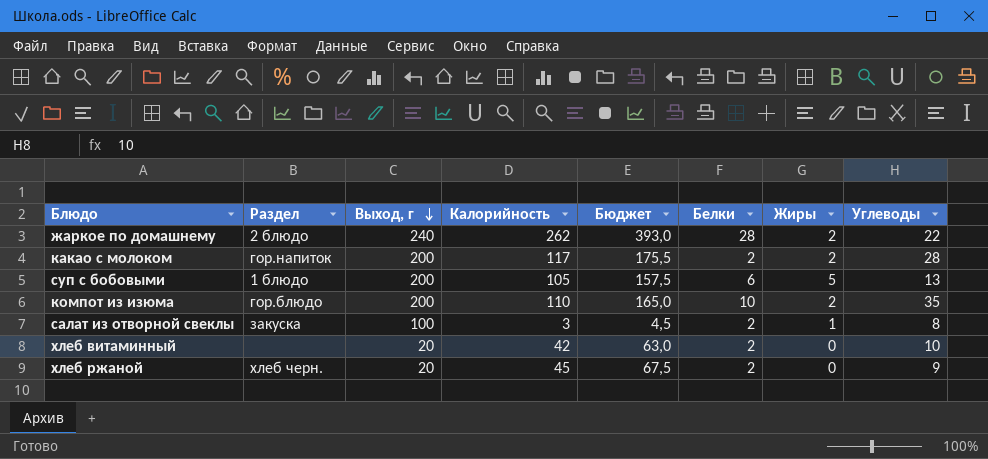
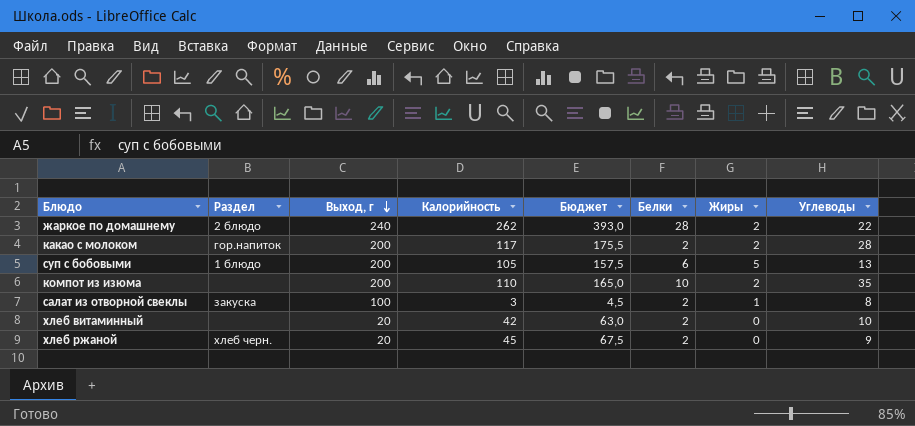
компот из изюма | Раздел: гор.блюдо -> none

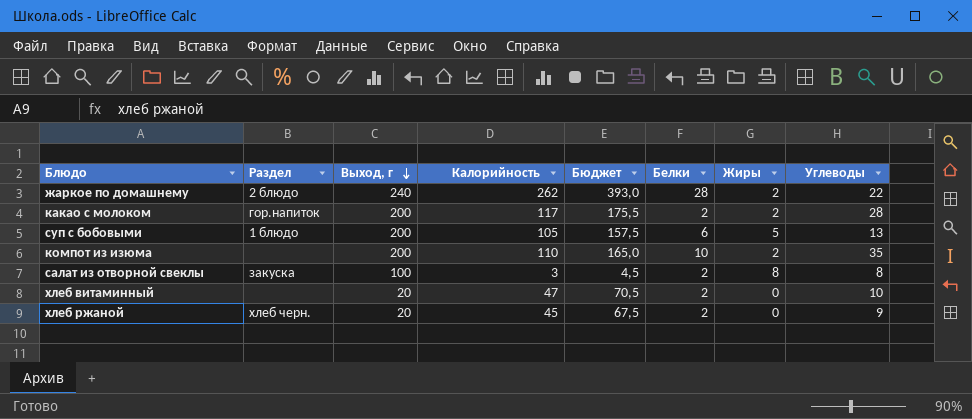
салат из отворной свеклы | Жиры: 1 -> 8
хлеб витаминный | Калорийность: 42 -> 47
хлеб витаминный | Бюджет: 63,0 -> 70,5

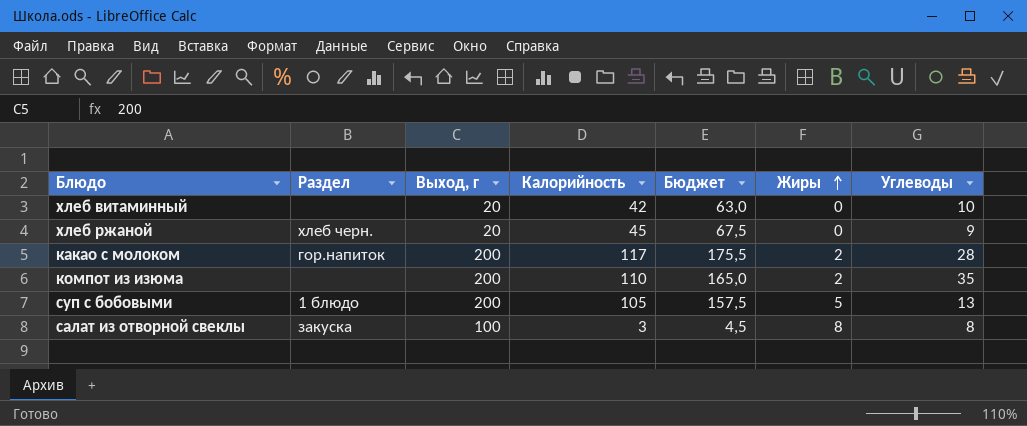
row order: Выход, г descending -> Жиры ascending
column Белки | position: 6 -> none
row жаркое по домашнему: 2 блюдо | 240 | 262 | 393,0 | 28 | 2 | 22 -> none
хлеб витаминный | Калорийность: 47 -> 42
хлеб витаминный | Бюджет: 70,5 -> 63,0

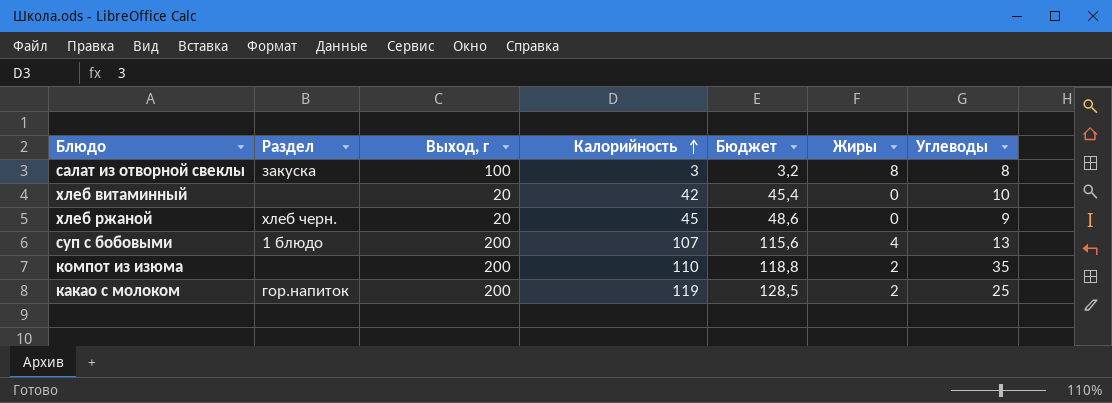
row order: Жиры ascending -> Калорийность ascending
column Бюджет | formula: [Калорийность] * 1,5 -> [Калорийность] * 1,08
суп с бобовыми | Калорийность: 105 -> 107
суп с бобовыми | Жиры: 5 -> 4
какао с молоком | Калорийность: 117 -> 119
какао с молоком | Углеводы: 28 -> 25

